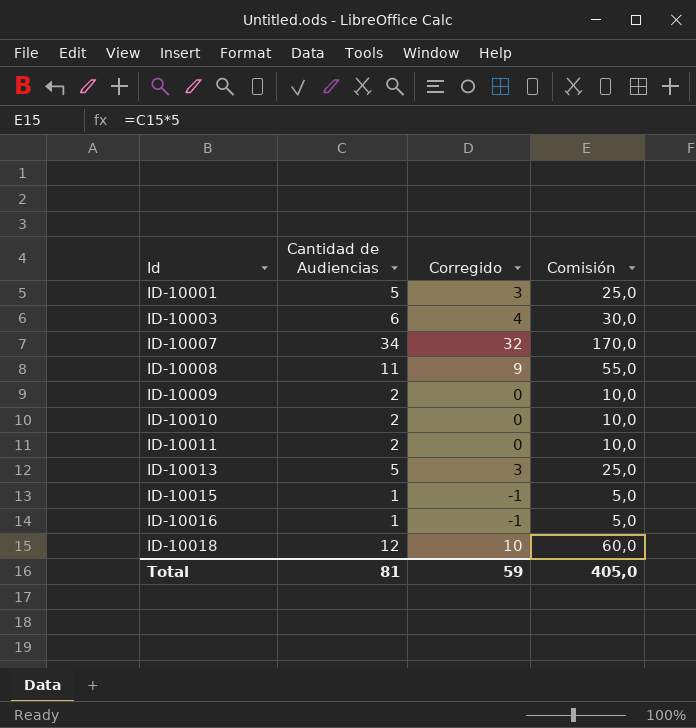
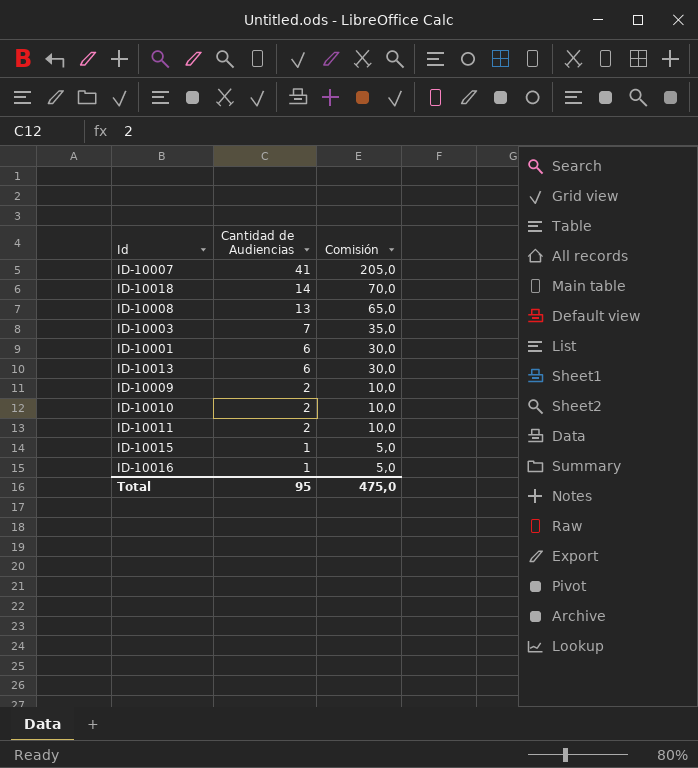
row order: Id ascending -> Cantidad de Audiencias descending
column Corregido | formula: [Cantidad de Audiencias] - 2 -> none
ID-10007 | Cantidad de Audiencias: 34 -> 41
ID-10007 | Comisión: 170,0 -> 205,0
ID-10018 | Cantidad de Audiencias: 12 -> 14
ID-10018 | Comisión: 60,0 -> 70,0
ID-10008 | Cantidad de Audiencias: 11 -> 13
ID-10008 | Comisión: 55,0 -> 65,0
ID-10003 | Cantidad de Audiencias: 6 -> 7
ID-10003 | Comisión: 30,0 -> 35,0
ID-10001 | Cantidad de Audiencias: 5 -> 6
ID-10001 | Comisión: 25,0 -> 30,0
ID-10013 | Cantidad de Audiencias: 5 -> 6
ID-10013 | Comisión: 25,0 -> 30,0
Total | Cantidad de Audiencias: 81 -> 95
Total | Comisión: 405,0 -> 475,0

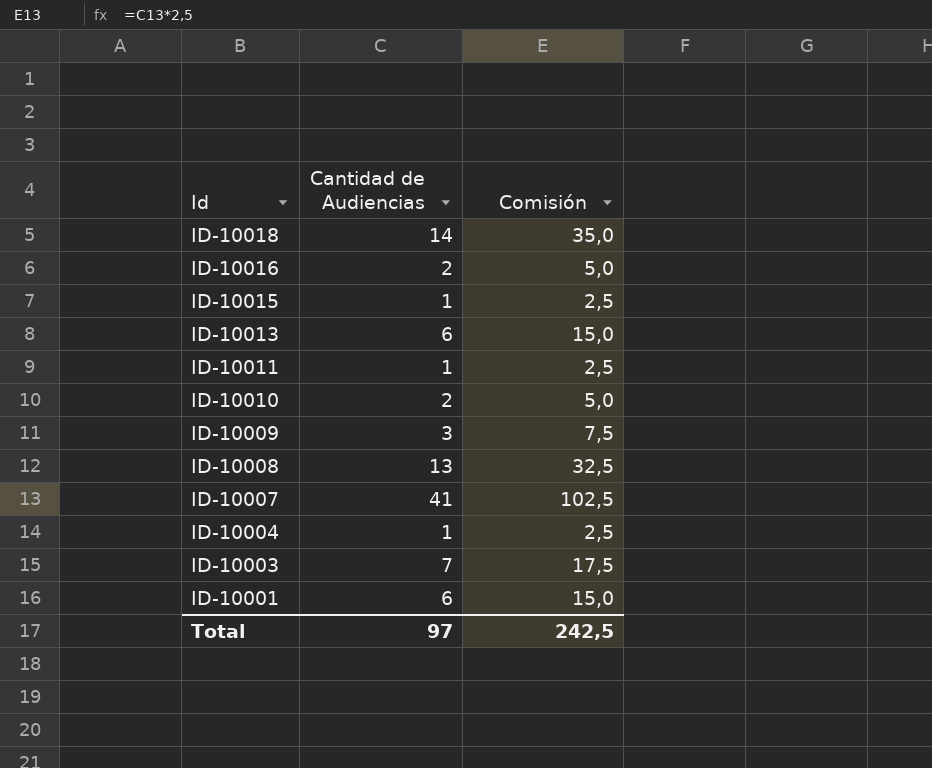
row order: Cantidad de Audiencias descending -> Id descending
column Comisión | formula: [Cantidad de Audiencias] * 5 -> [Cantidad de Audiencias] * 2,5
ID-10016 | Cantidad de Audiencias: 1 -> 2
ID-10011 | Cantidad de Audiencias: 2 -> 1
ID-10009 | Cantidad de Audiencias: 2 -> 3
row ID-10004: none -> 1 | 2,5
Total | Cantidad de Audiencias: 95 -> 97
Total | Comisión: 475,0 -> 242,5

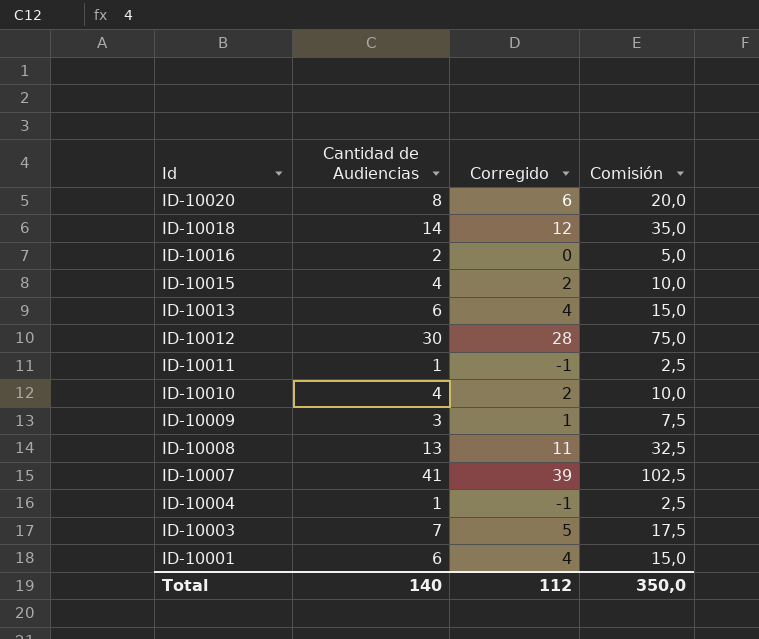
column Corregido | formula: none -> [Cantidad de Audiencias] - 2
row ID-10020: none -> 8 | 6 | 20,0
ID-10015 | Cantidad de Audiencias: 1 -> 4
ID-10015 | Comisión: 2,5 -> 10,0
row ID-10012: none -> 30 | 28 | 75,0
ID-10010 | Cantidad de Audiencias: 2 -> 4
ID-10010 | Comisión: 5,0 -> 10,0
Total | Cantidad de Audiencias: 97 -> 140
Total | Comisión: 242,5 -> 350,0

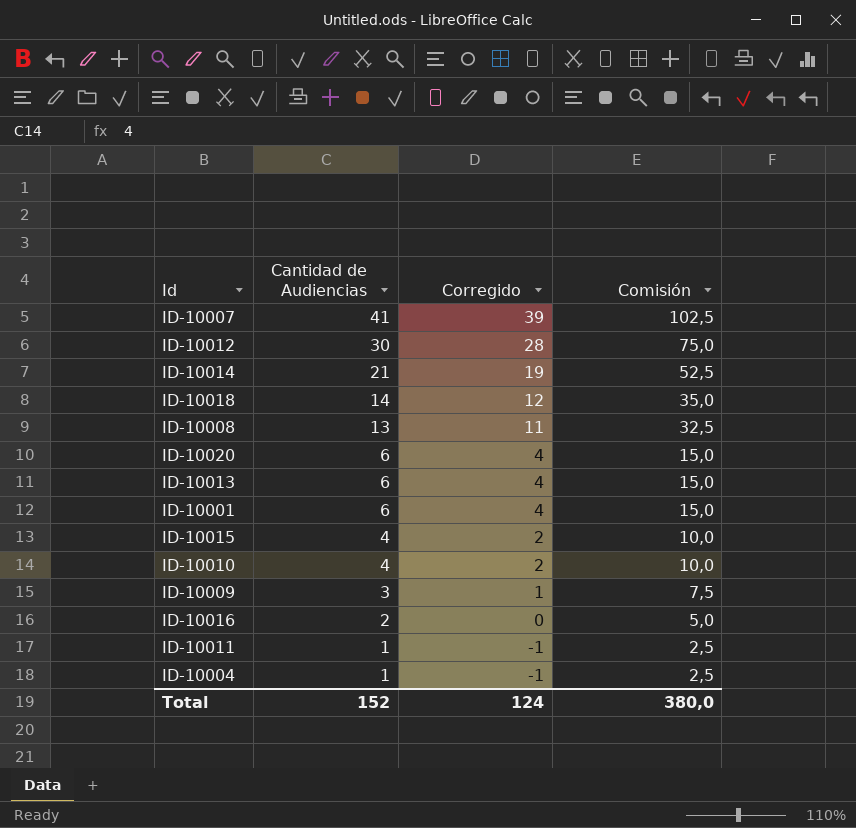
row order: Id descending -> Cantidad de Audiencias descending
row ID-10003: 7 | 5 | 17,5 -> none
row ID-10014: none -> 21 | 19 | 52,5
ID-10020 | Cantidad de Audiencias: 8 -> 6
ID-10020 | Corregido: 6 -> 4
ID-10020 | Comisión: 20,0 -> 15,0
Total | Cantidad de Audiencias: 140 -> 152
Total | Corregido: 112 -> 124
Total | Comisión: 350,0 -> 380,0

